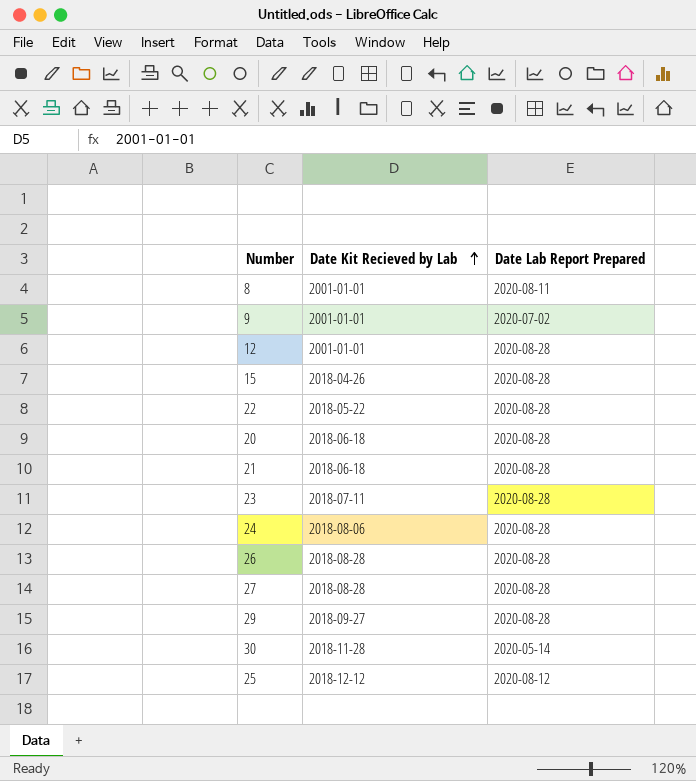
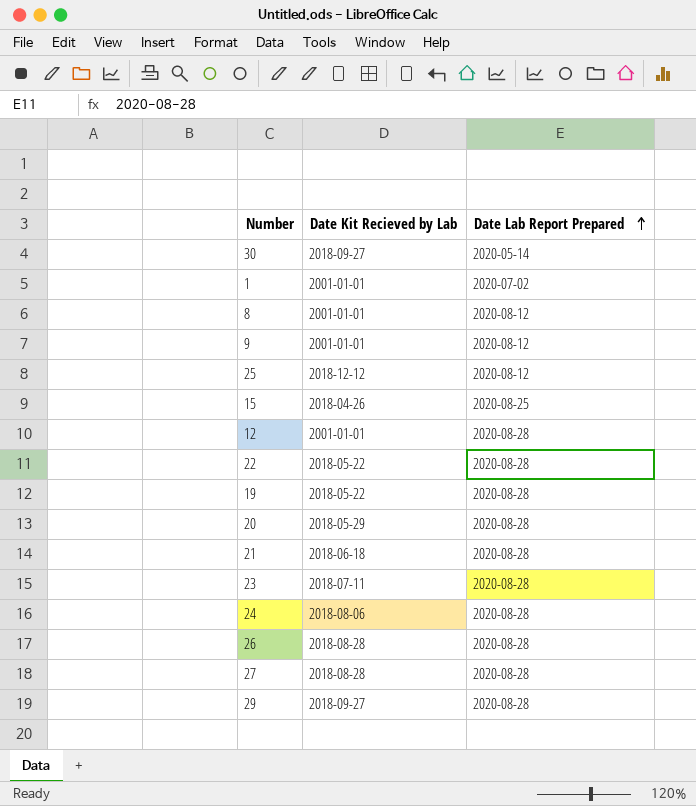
row order: Date Kit Recieved by Lab ascending -> Date Lab Report Prepared ascending
30 | Date Kit Recieved by Lab: 2018-11-28 -> 2018-09-27
row 1: none -> 2001-01-01 | 2020-07-02
8 | Date Lab Report Prepared: 2020-08-11 -> 2020-08-12
9 | Date Lab Report Prepared: 2020-07-02 -> 2020-08-12
15 | Date Lab Report Prepared: 2020-08-28 -> 2020-08-25
row 19: none -> 2018-05-22 | 2020-08-28
20 | Date Kit Recieved by Lab: 2018-06-18 -> 2018-05-29

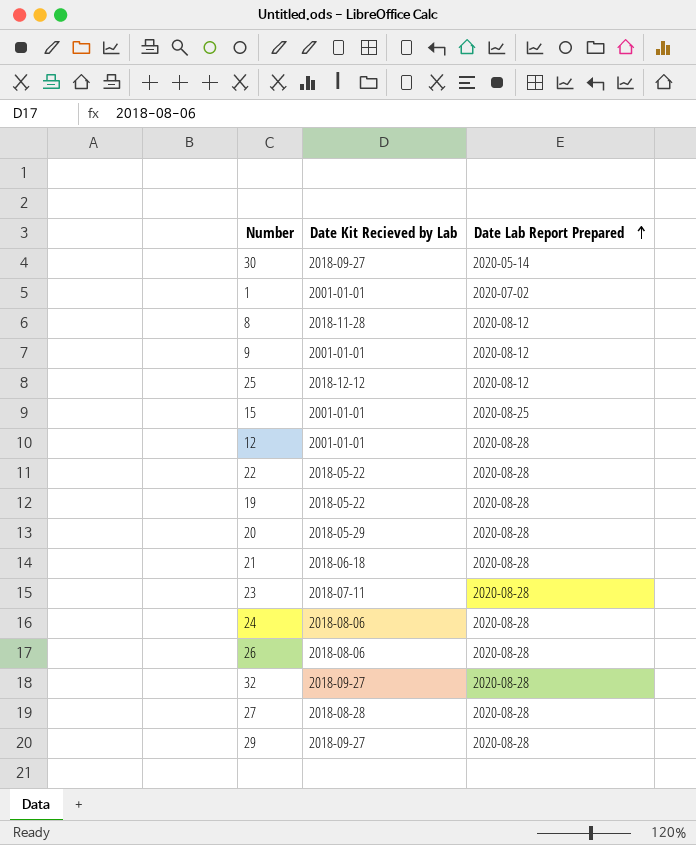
8 | Date Kit Recieved by Lab: 2001-01-01 -> 2018-11-28
15 | Date Kit Recieved by Lab: 2018-04-26 -> 2001-01-01
26 | Date Kit Recieved by Lab: 2018-08-28 -> 2018-08-06
row 32: none -> 2018-09-27 | 2020-08-28

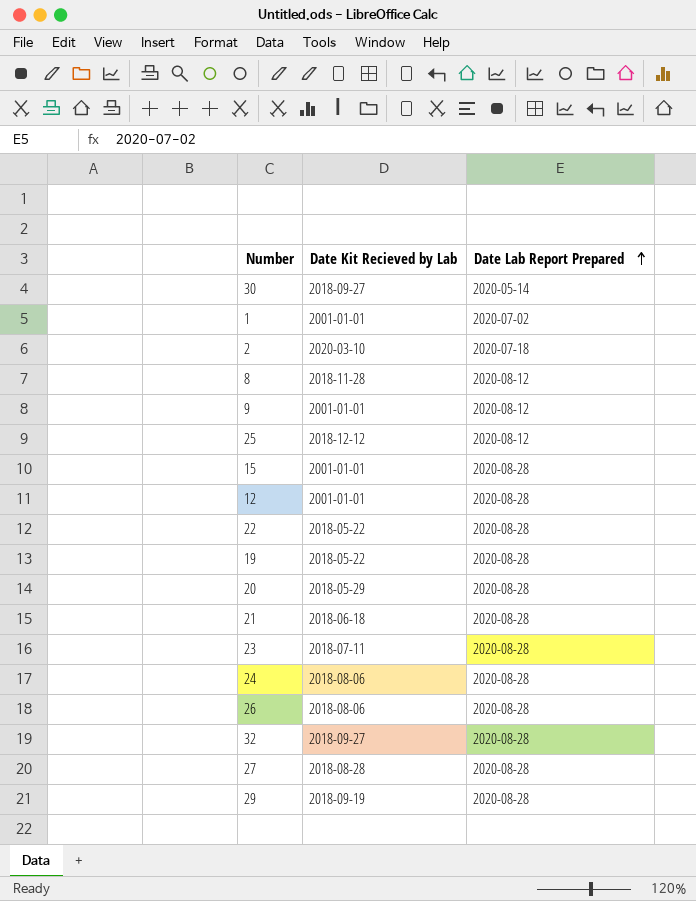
row 2: none -> 2020-03-10 | 2020-07-18
15 | Date Lab Report Prepared: 2020-08-25 -> 2020-08-28
29 | Date Kit Recieved by Lab: 2018-09-27 -> 2018-09-19

